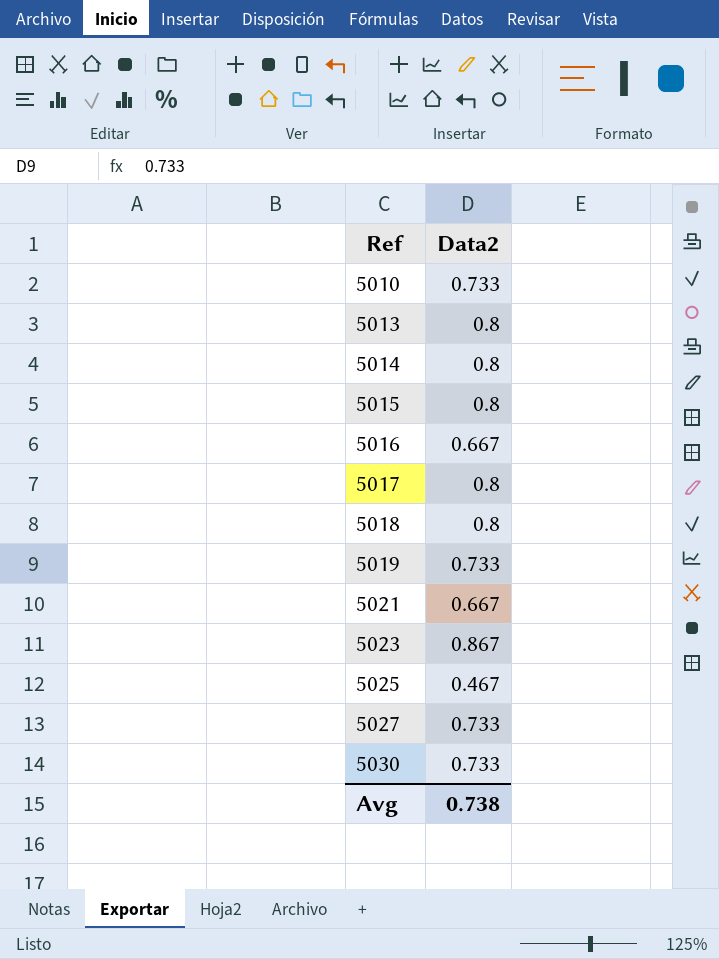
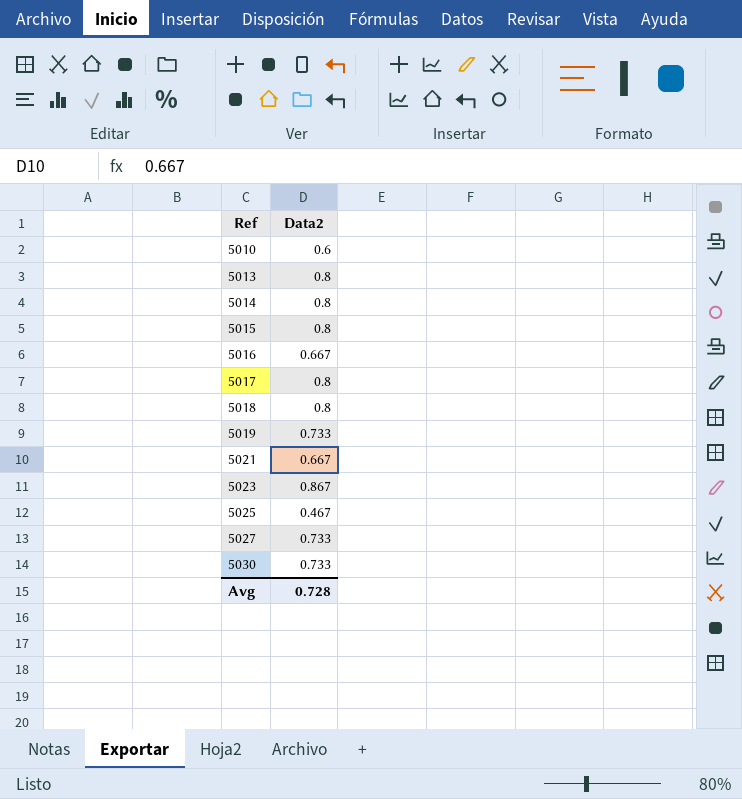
5010 | Data2: 0.733 -> 0.6
Avg | Data2: 0.738 -> 0.728

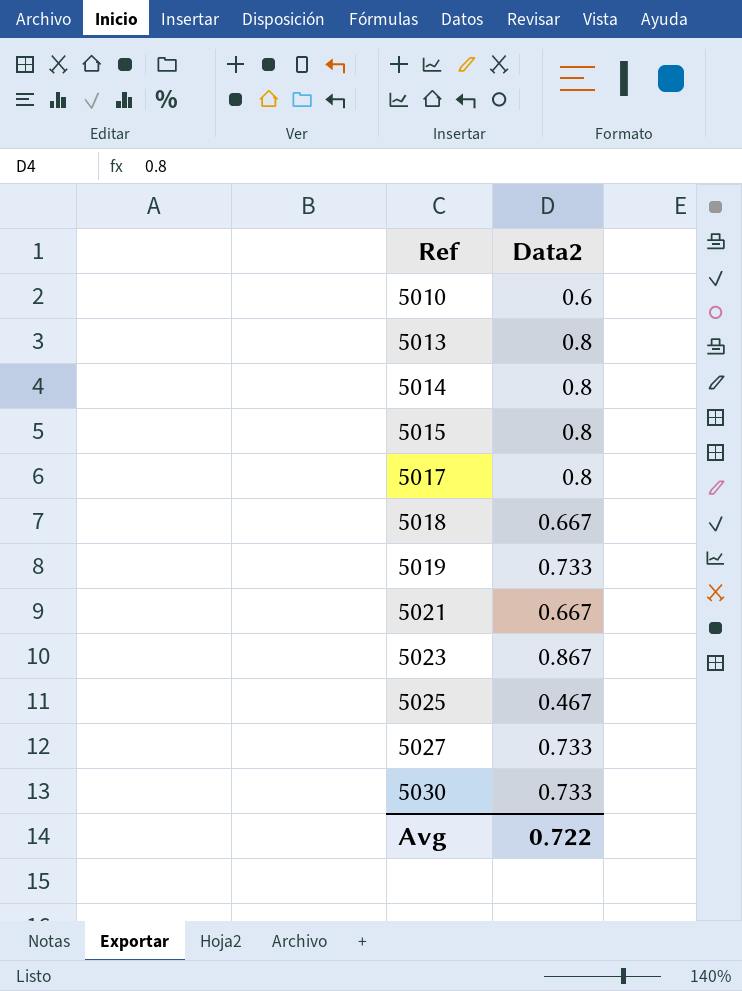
row 5016: 0.667 -> none
5018 | Data2: 0.8 -> 0.667
Avg | Data2: 0.728 -> 0.722

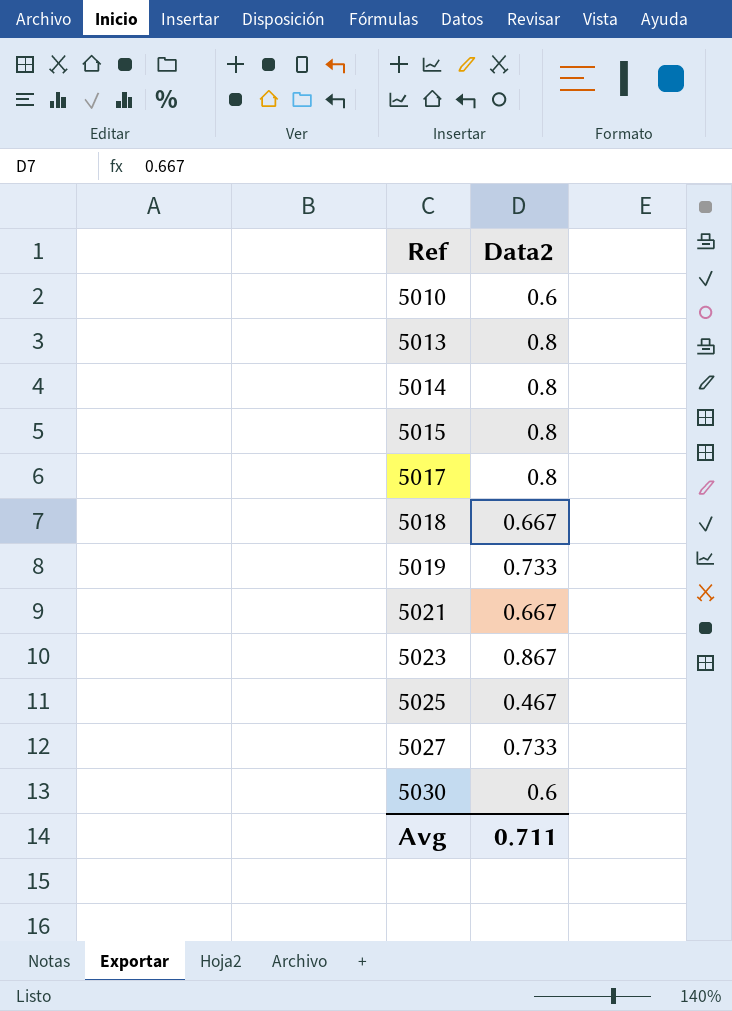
5030 | Data2: 0.733 -> 0.6
Avg | Data2: 0.722 -> 0.711

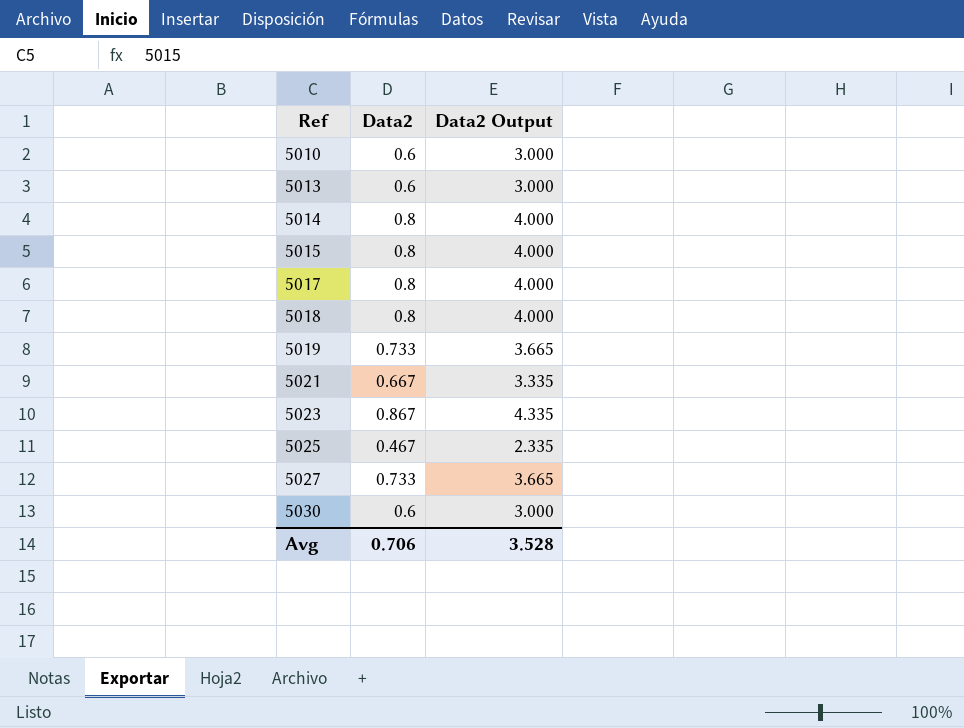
column Data2 Output | formula: none -> [Data2] * 5
5013 | Data2: 0.8 -> 0.6
5018 | Data2: 0.667 -> 0.8
Avg | Data2: 0.711 -> 0.706

